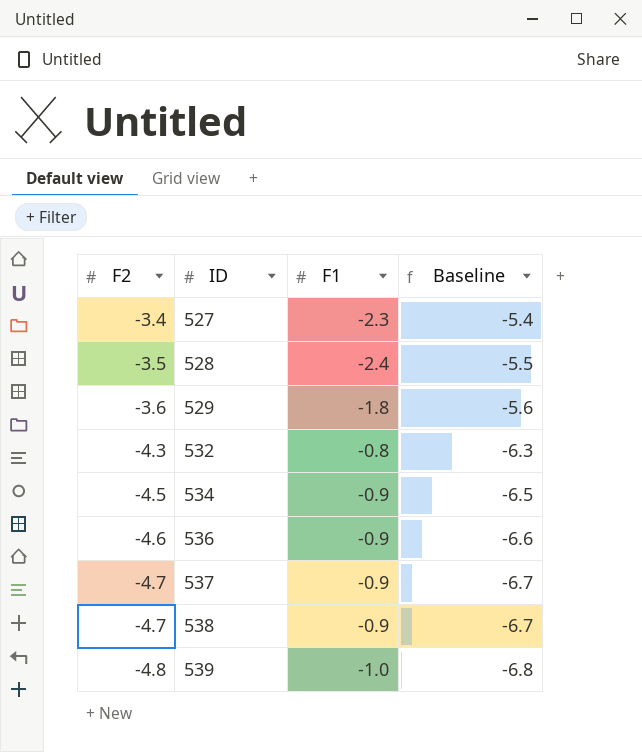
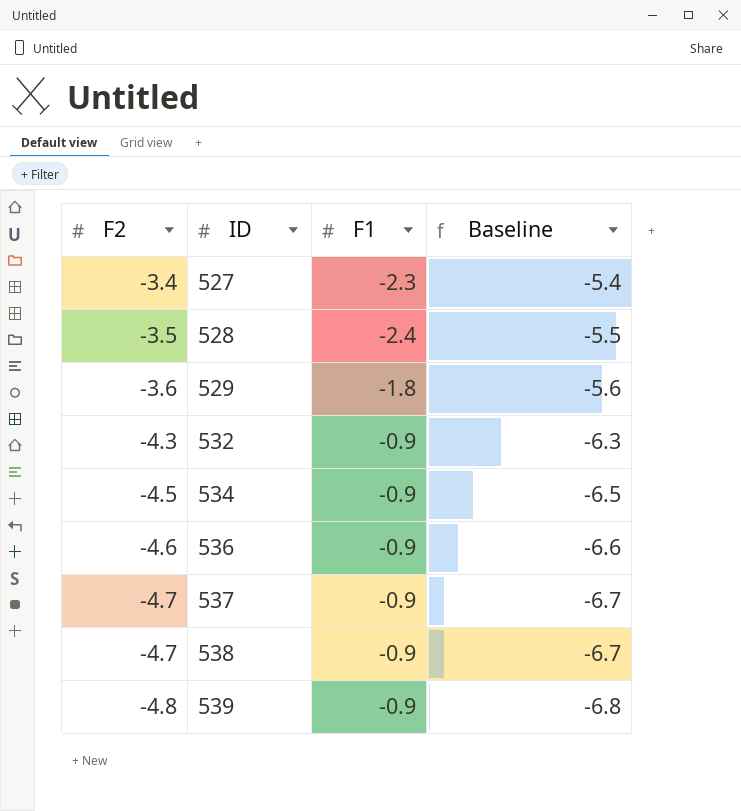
532 | F1: -0.8 -> -0.9
539 | F1: -1.0 -> -0.9

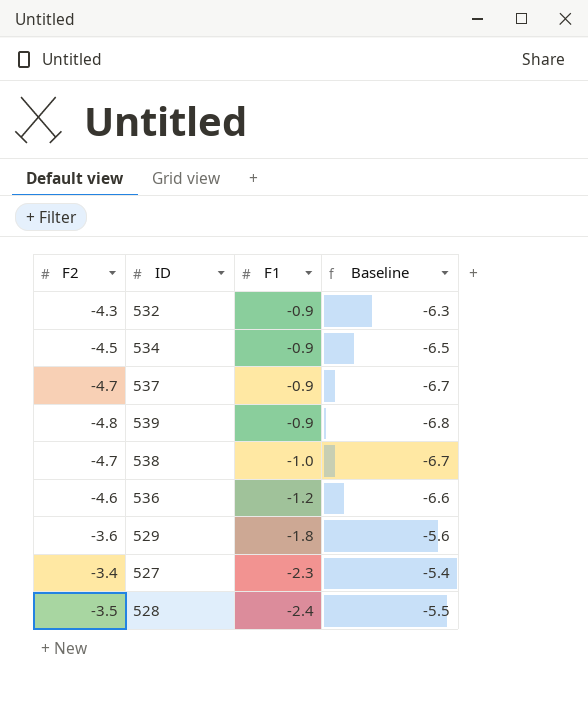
row order: F2 descending -> F1 descending
538 | F1: -0.9 -> -1.0
536 | F1: -0.9 -> -1.2

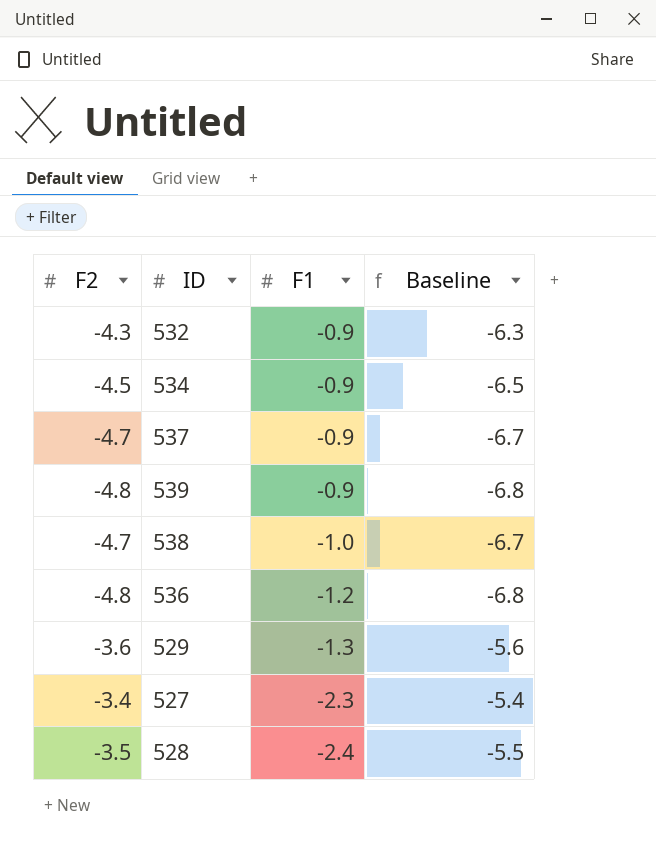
536 | F2: -4.6 -> -4.8
536 | Baseline: -6.6 -> -6.8
529 | F1: -1.8 -> -1.3

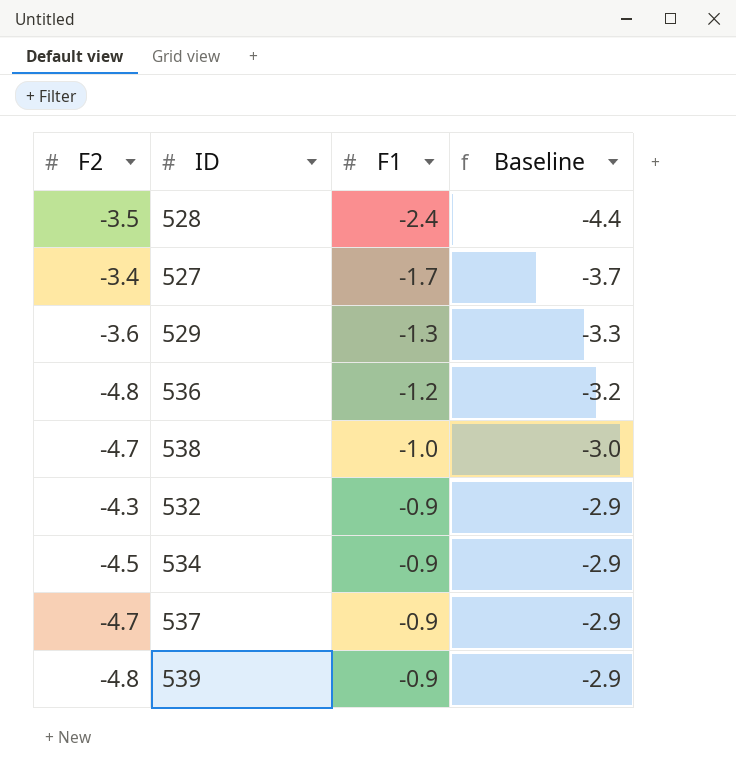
row order: F1 descending -> F1 ascending
column Baseline | formula: [F2] - 2 -> [F1] - 2
527 | F1: -2.3 -> -1.7

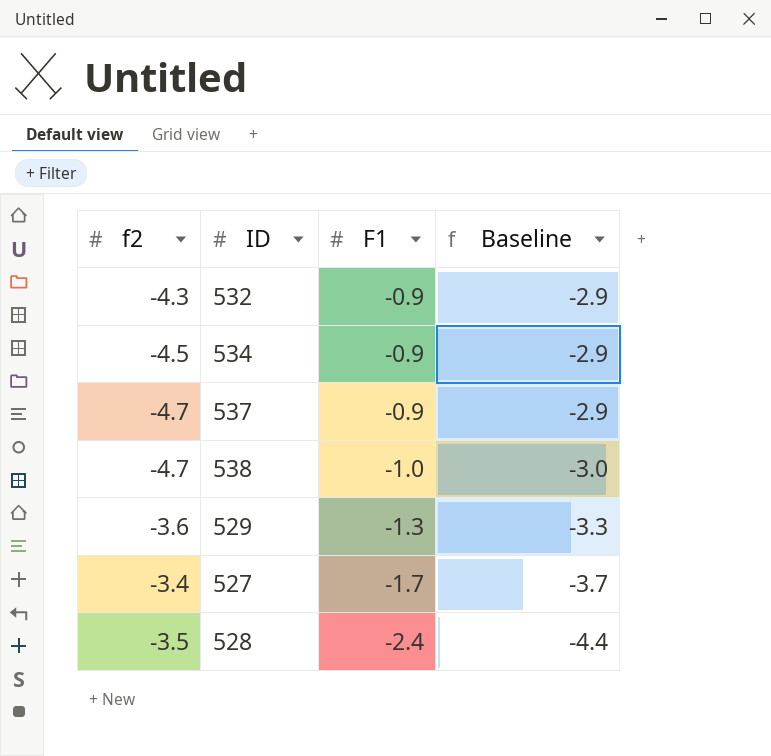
row order: F1 ascending -> F1 descending
column name: F2 -> f2
row 536: -4.8 | -1.2 | -3.2 -> none
row 539: -4.8 | -0.9 | -2.9 -> none

